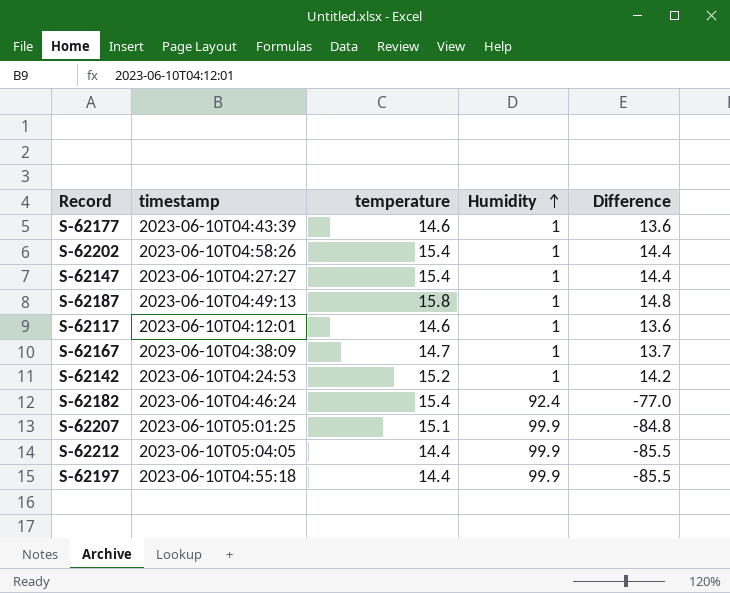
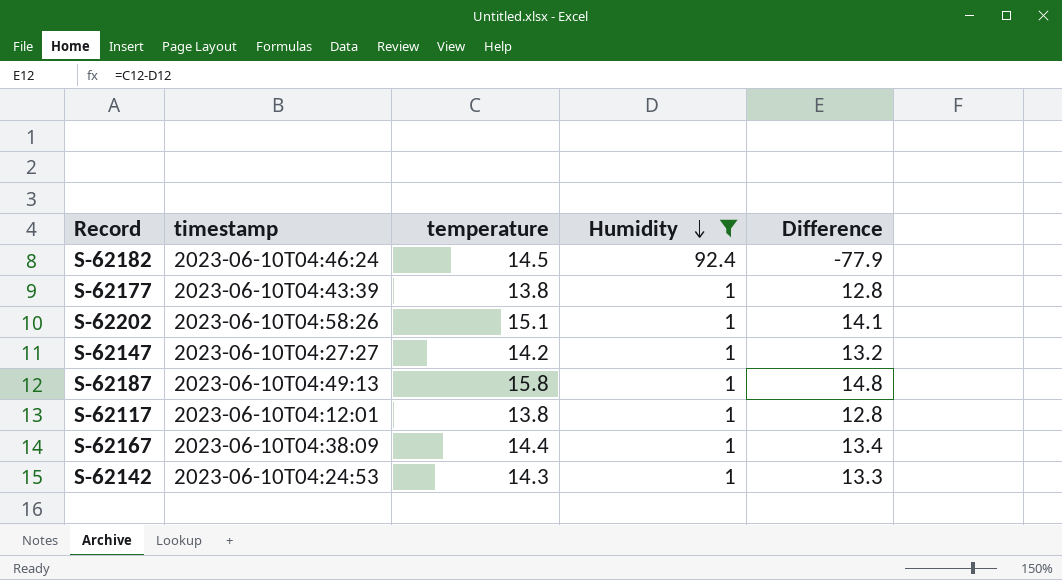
filter: none -> Humidity != 99.9
row order: Humidity ascending -> Humidity descending
S-62182 | temperature: 15.4 -> 14.5
S-62182 | Difference: -77.0 -> -77.9
S-62177 | temperature: 14.6 -> 13.8
S-62177 | Difference: 13.6 -> 12.8
S-62202 | temperature: 15.4 -> 15.1
S-62202 | Difference: 14.4 -> 14.1
S-62147 | temperature: 15.4 -> 14.2
S-62147 | Difference: 14.4 -> 13.2
S-62117 | temperature: 14.6 -> 13.8
S-62117 | Difference: 13.6 -> 12.8
S-62167 | temperature: 14.7 -> 14.4
S-62167 | Difference: 13.7 -> 13.4
S-62142 | temperature: 15.2 -> 14.3
S-62142 | Difference: 14.2 -> 13.3

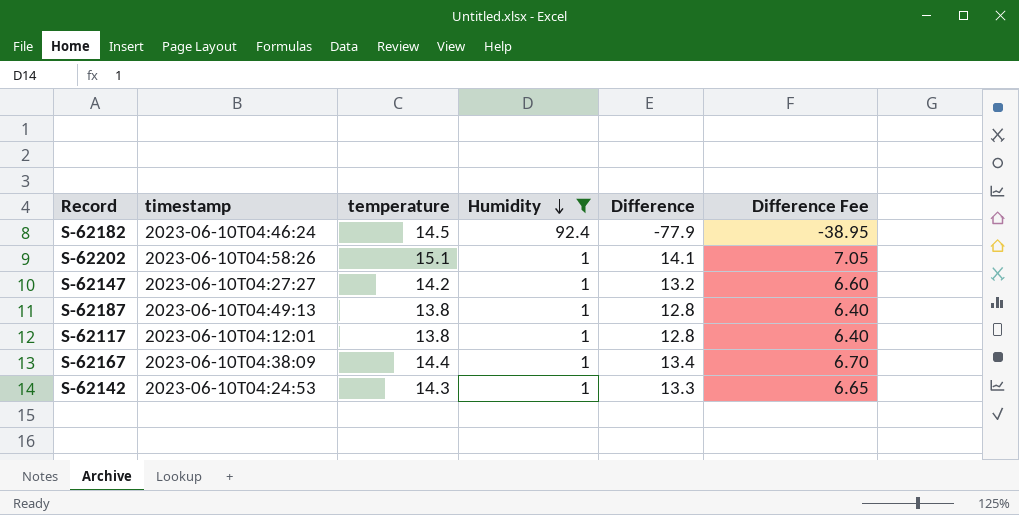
column Difference Fee | formula: none -> [Difference] * 0.5
row S-62177: 2023-06-10T04:43:39 | 13.8 | 1 | 12.8 -> none
S-62187 | temperature: 15.8 -> 13.8
S-62187 | Difference: 14.8 -> 12.8

